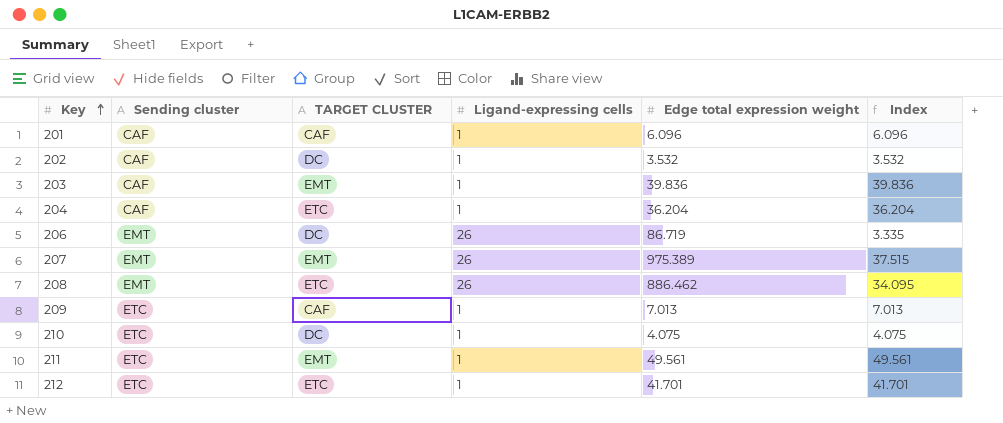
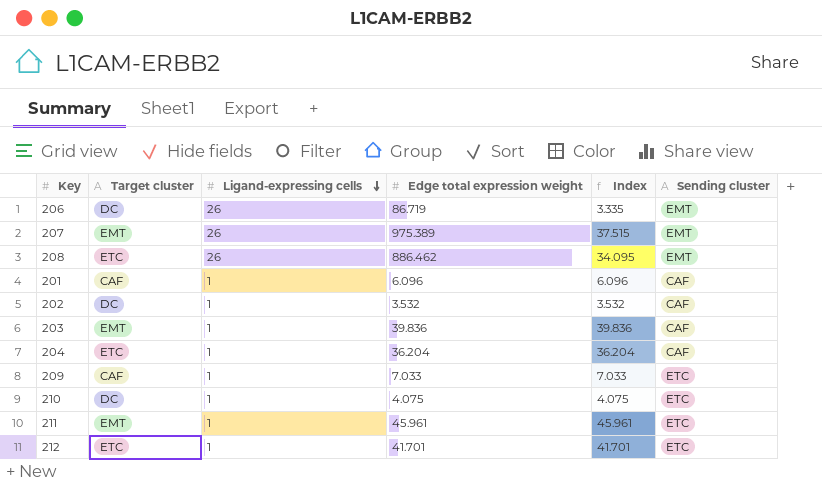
row order: Key ascending -> Ligand-expressing cells descending
column name: TARGET CLUSTER -> Target cluster
column Sending cluster | position: 2 -> 6
209 | Edge total expression weight: 7.013 -> 7.033
209 | Index: 7.013 -> 7.033
211 | Edge total expression weight: 49.561 -> 45.961
211 | Index: 49.561 -> 45.961

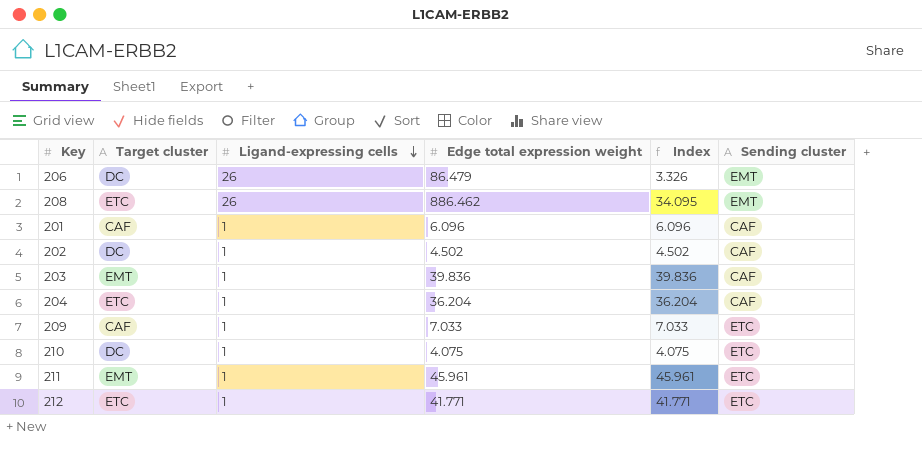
row 207: EMT | 26 | 975.389 | 37.515 | EMT -> none
206 | Edge total expression weight: 86.719 -> 86.479
206 | Index: 3.335 -> 3.326
202 | Edge total expression weight: 3.532 -> 4.502
202 | Index: 3.532 -> 4.502
212 | Edge total expression weight: 41.701 -> 41.771
212 | Index: 41.701 -> 41.771

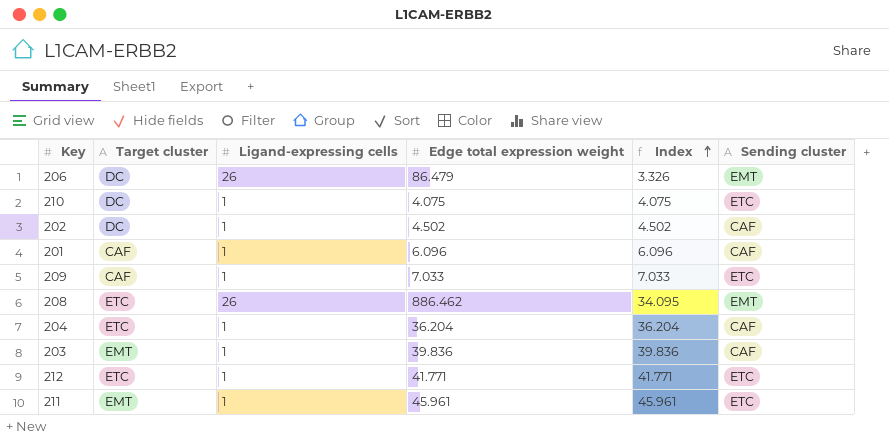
row order: Ligand-expressing cells descending -> Index ascending

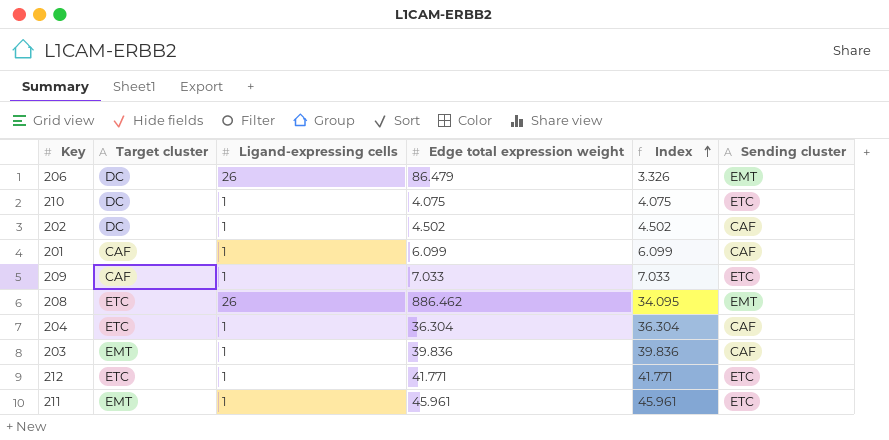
201 | Edge total expression weight: 6.096 -> 6.099
201 | Index: 6.096 -> 6.099
204 | Edge total expression weight: 36.204 -> 36.304
204 | Index: 36.204 -> 36.304

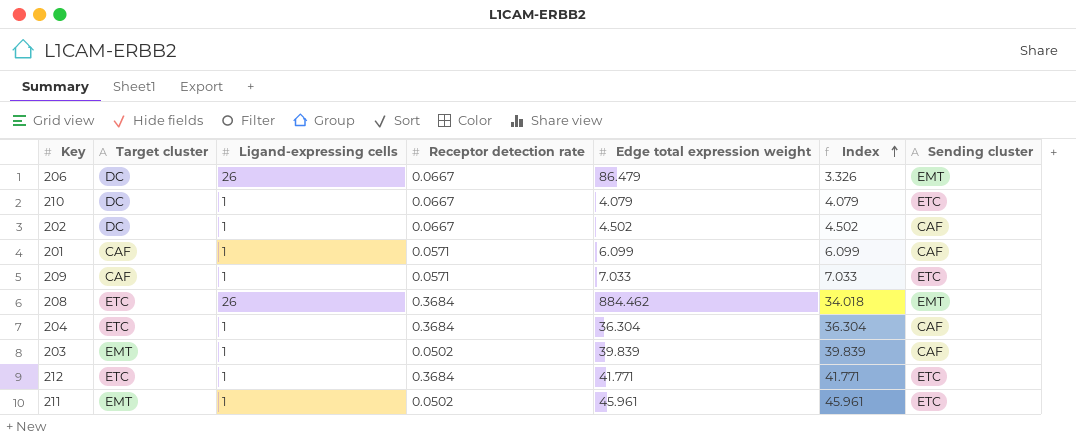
column Receptor detection rate | position: none -> 4
210 | Edge total expression weight: 4.075 -> 4.079
210 | Index: 4.075 -> 4.079
208 | Edge total expression weight: 886.462 -> 884.462
208 | Index: 34.095 -> 34.018
203 | Edge total expression weight: 39.836 -> 39.839
203 | Index: 39.836 -> 39.839

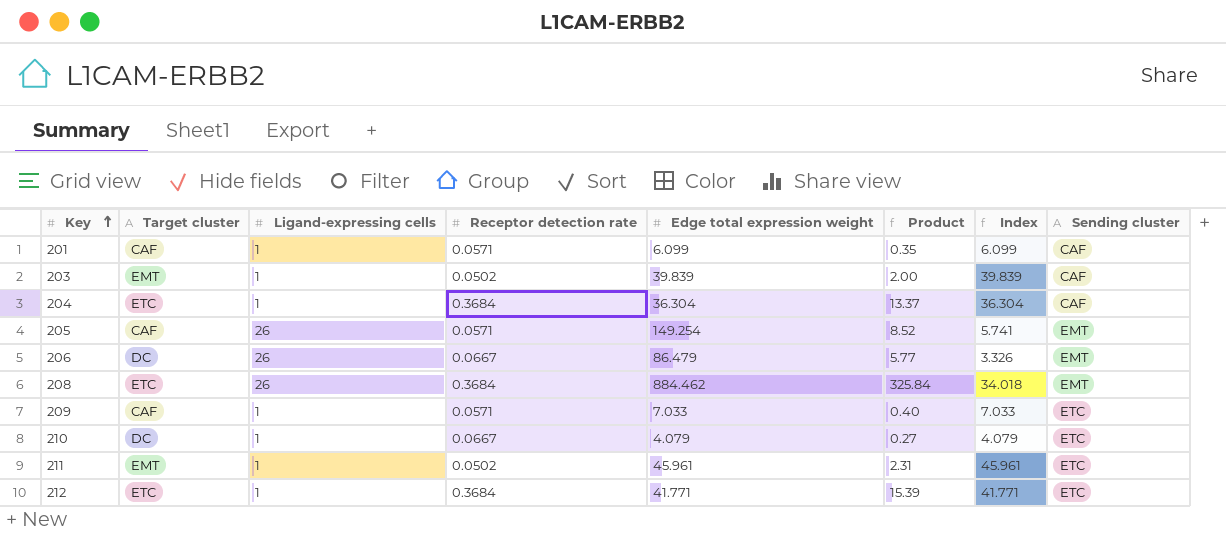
row order: Index ascending -> Key ascending
column Product | formula: none -> [Receptor detection rate] * [Edge total expression weight]
row 202: DC | 1 | 0.0667 | 4.502 | 4.502 | CAF -> none
row 205: none -> CAF | 26 | 0.0571 | 149.254 | 8.52 | 5.741 | EMT

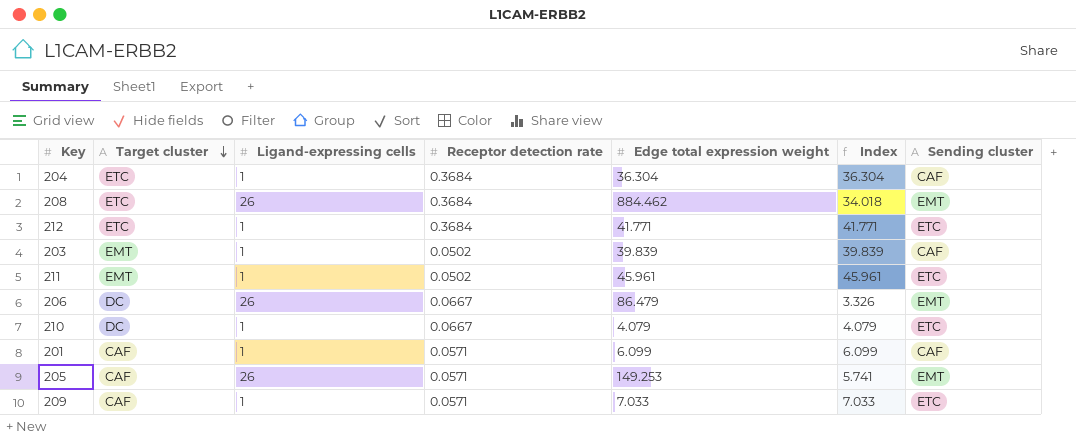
row order: Key ascending -> Target cluster descending
column Product | formula: [Receptor detection rate] * [Edge total expression weight] -> none
205 | Edge total expression weight: 149.254 -> 149.253

